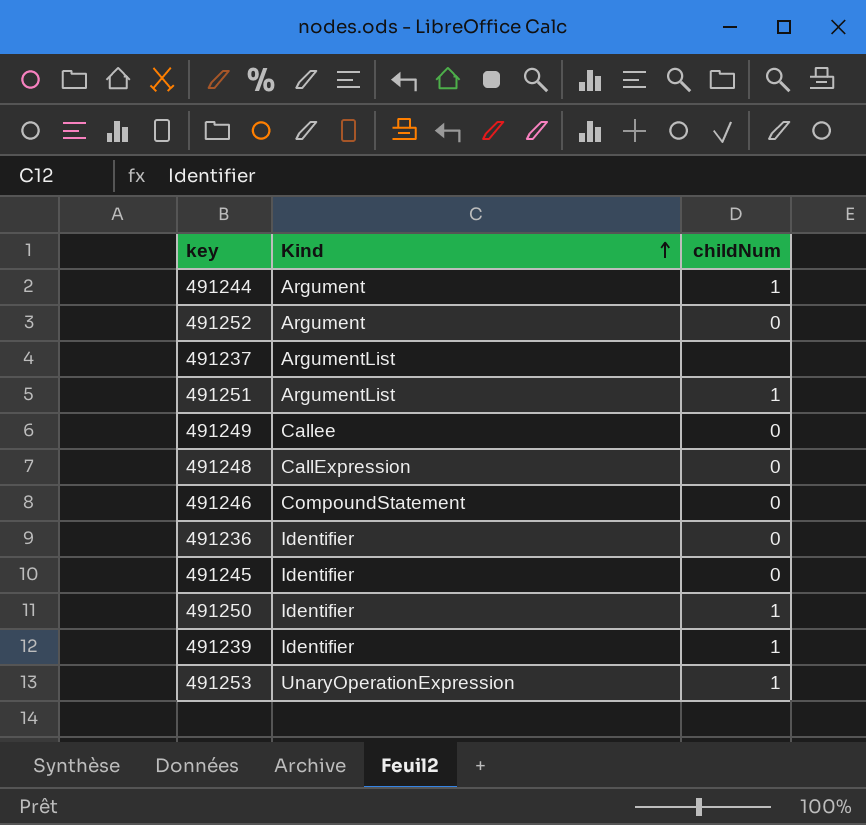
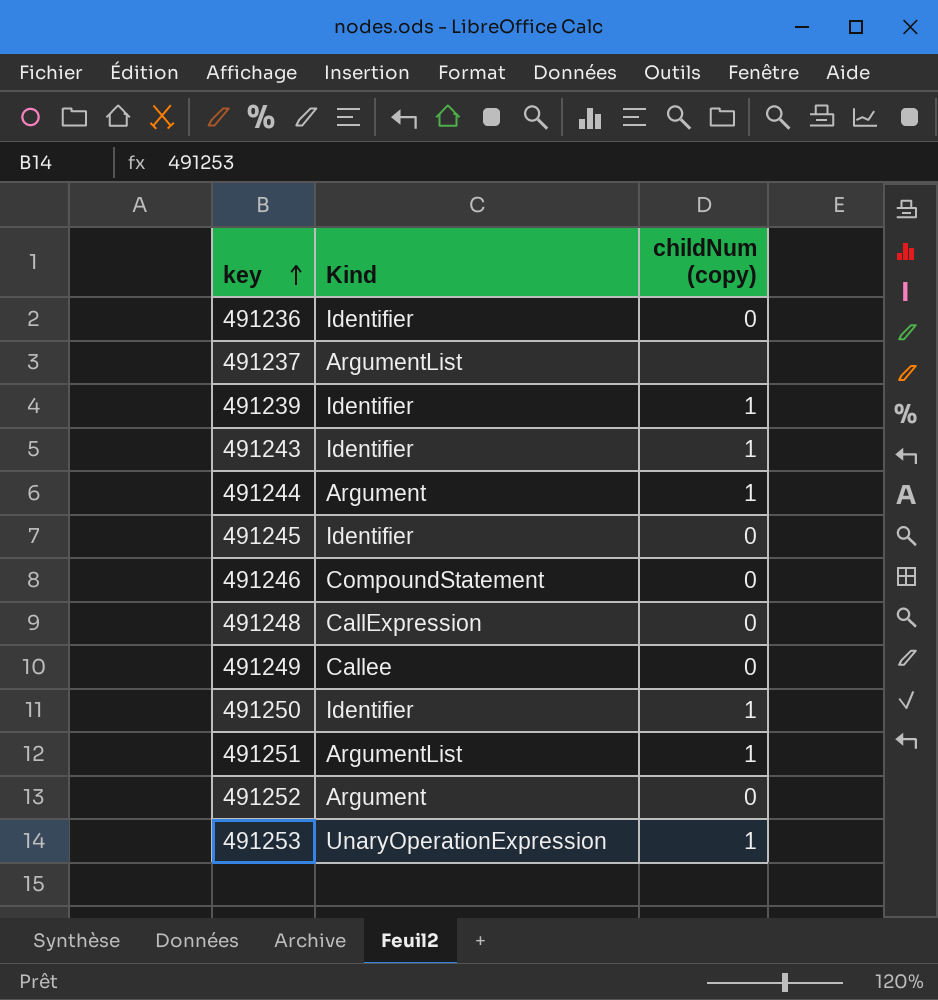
row order: Kind ascending -> key ascending
column name: childNum -> childNum (copy)
row 491243: none -> Identifier | 1

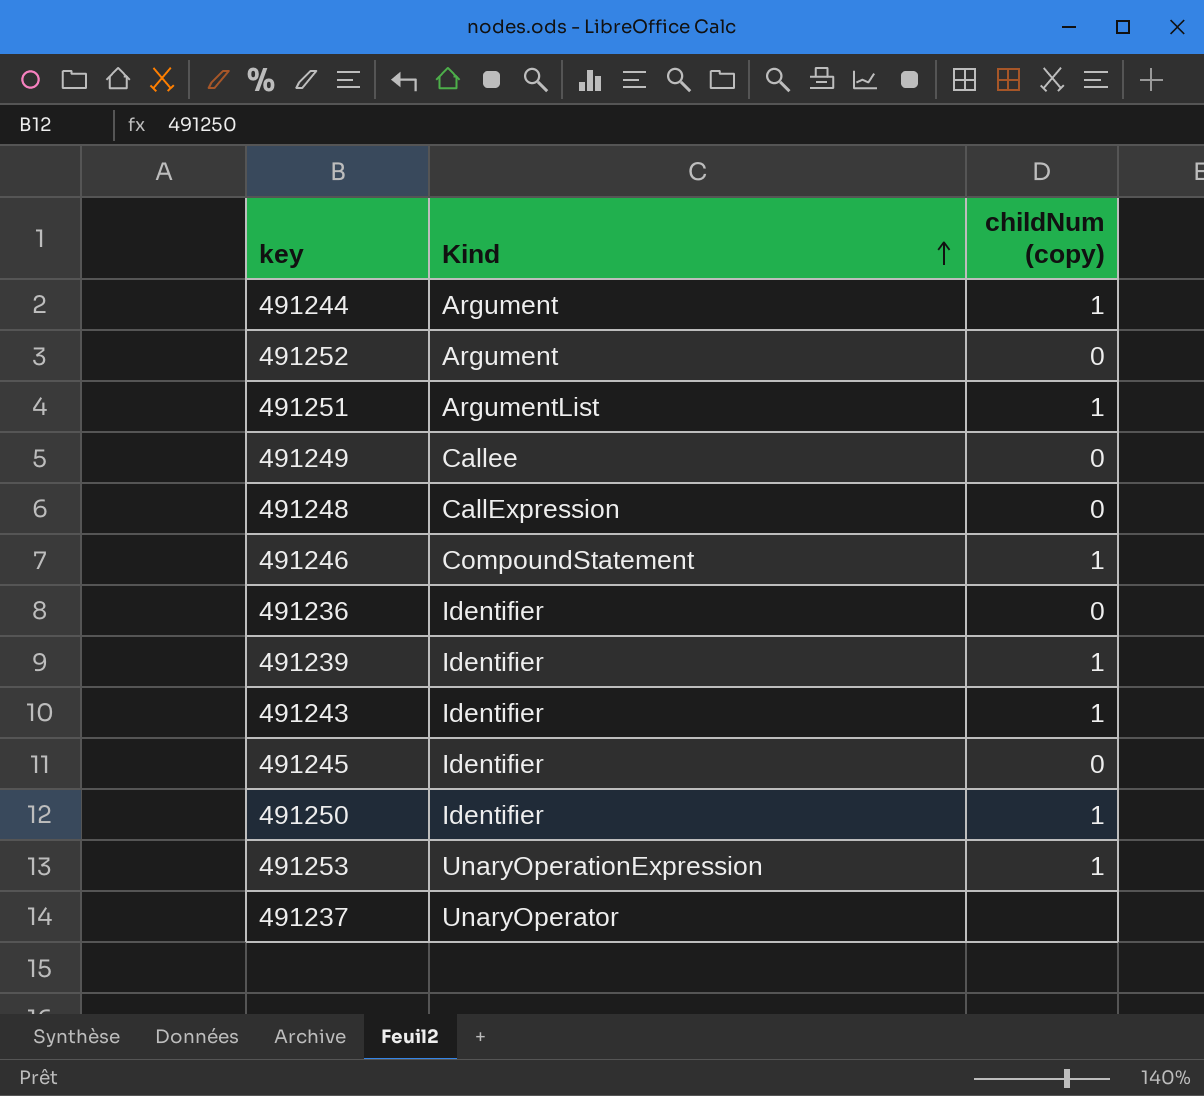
row order: key ascending -> Kind ascending
491246 | childNum (copy): 0 -> 1
491237 | Kind: ArgumentList -> UnaryOperator

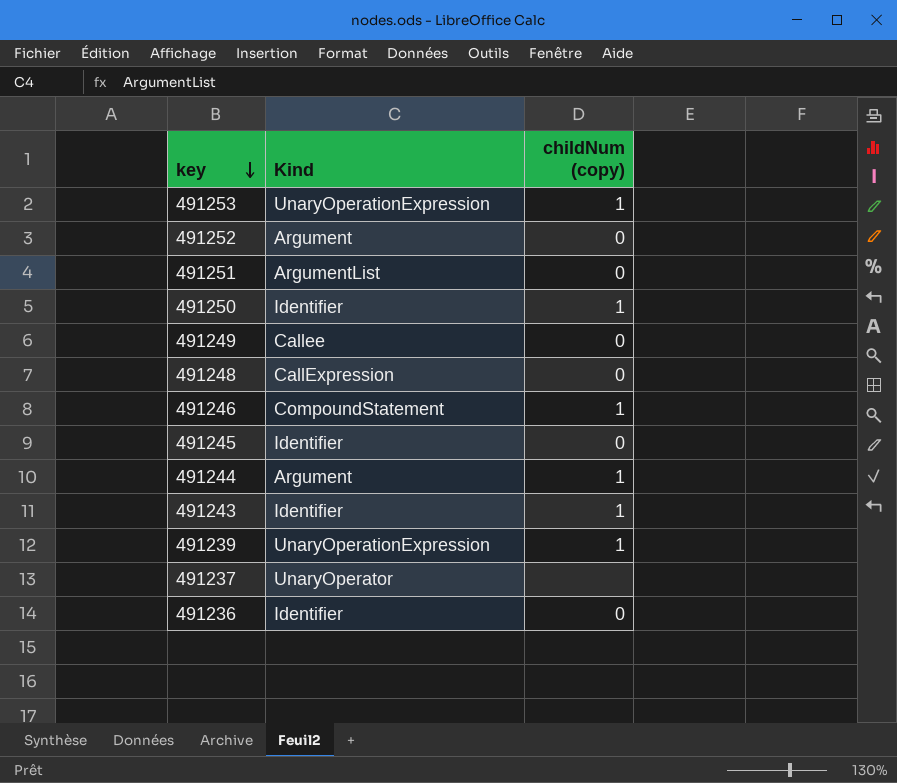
row order: Kind ascending -> key descending
491251 | childNum (copy): 1 -> 0
491239 | Kind: Identifier -> UnaryOperationExpression

